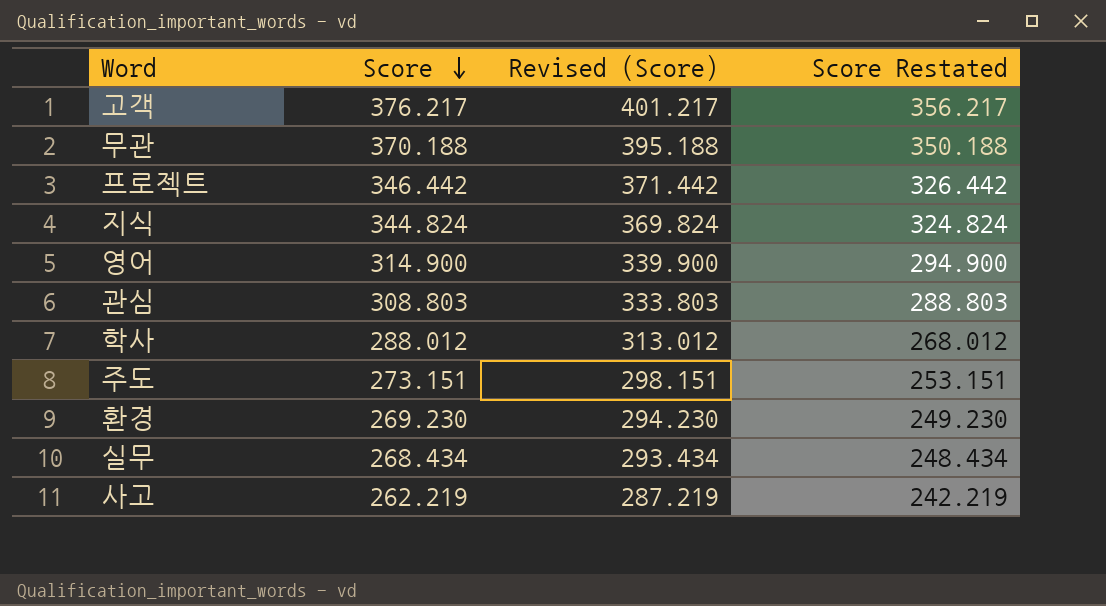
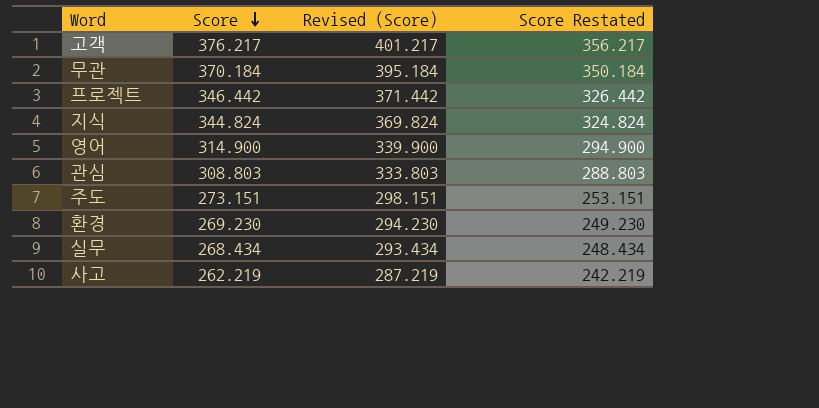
row 학사: 288.012 | 313.012 | 268.012 -> none
무관 | Score: 370.188 -> 370.184
무관 | Revised (Score): 395.188 -> 395.184
무관 | Score Restated: 350.188 -> 350.184

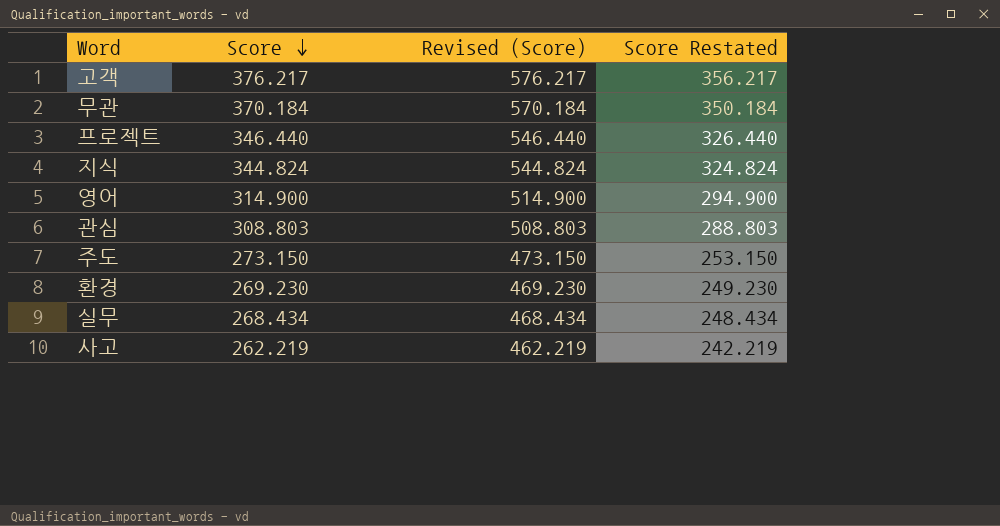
column Revised (Score) | formula: [Score] + 25 -> [Score] + 200
프로젝트 | Score: 346.442 -> 346.440
프로젝트 | Score Restated: 326.442 -> 326.440
주도 | Score: 273.151 -> 273.150
주도 | Score Restated: 253.151 -> 253.150

